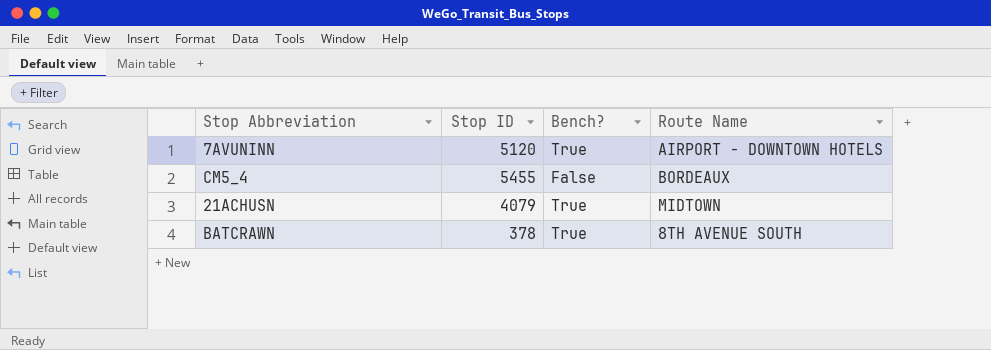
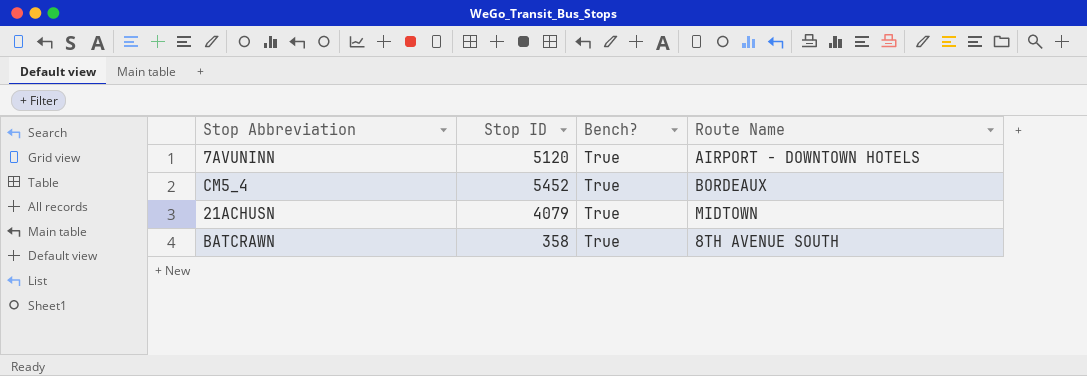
CM5_4 | Stop ID: 5455 -> 5452
CM5_4 | Bench?: False -> True
BATCRAWN | Stop ID: 378 -> 358

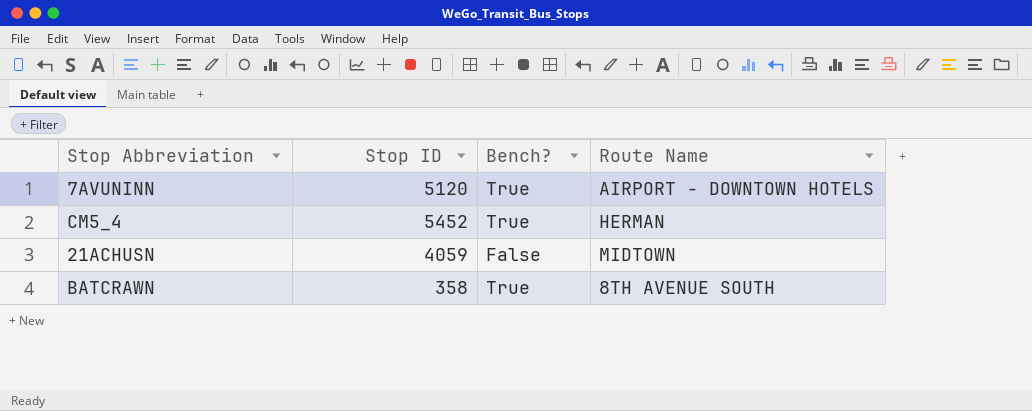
CM5_4 | Route Name: BORDEAUX -> HERMAN
21ACHUSN | Stop ID: 4079 -> 4059
21ACHUSN | Bench?: True -> False

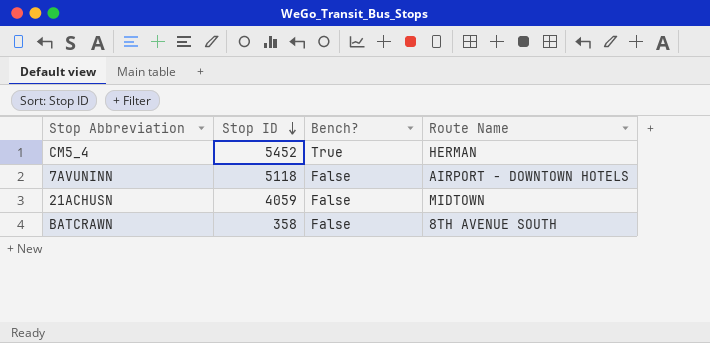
row order: none -> Stop ID descending
7AVUNINN | Stop ID: 5120 -> 5118
7AVUNINN | Bench?: True -> False
BATCRAWN | Bench?: True -> False

